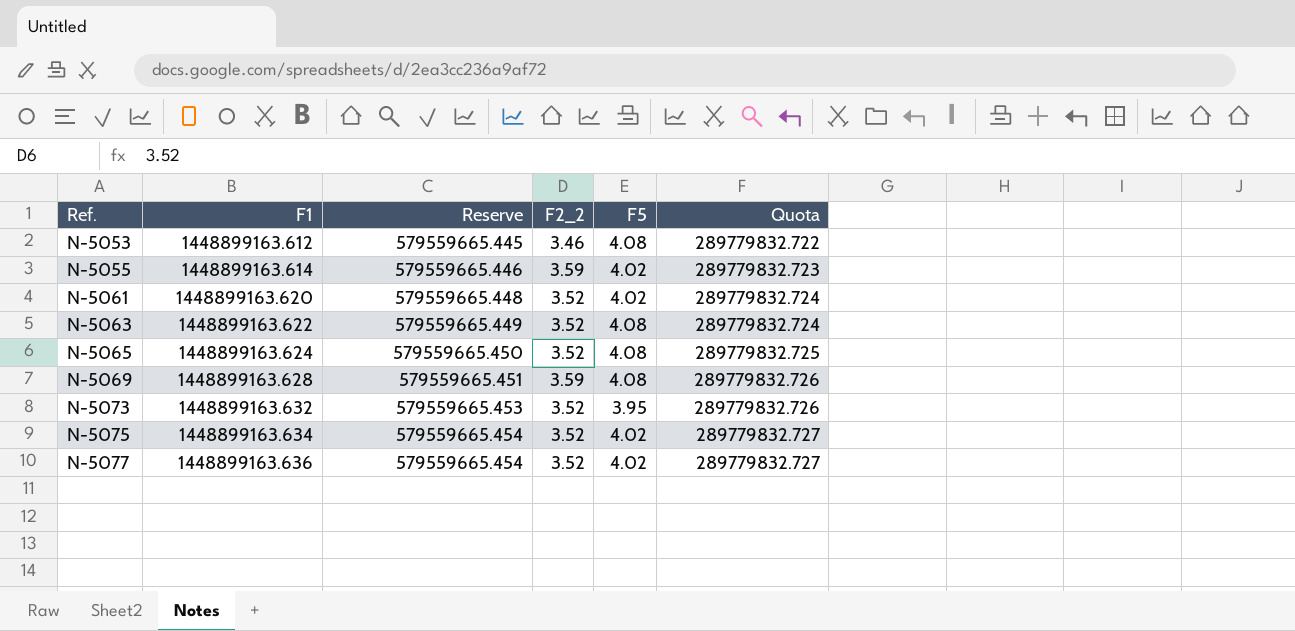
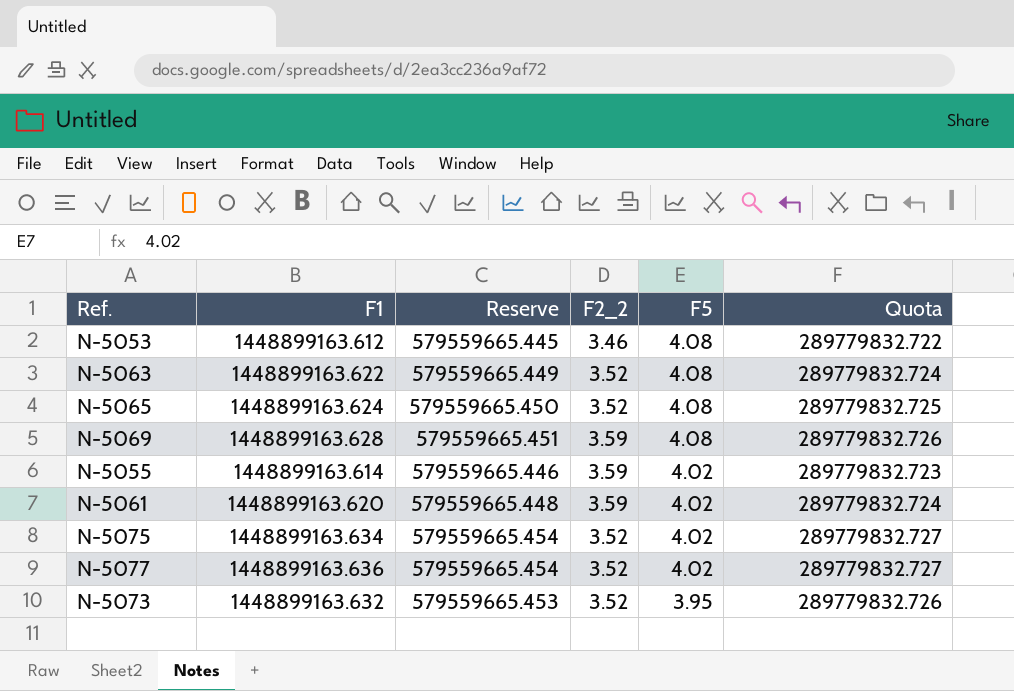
row order: Ref. ascending -> F5 descending
N-5061 | F2_2: 3.52 -> 3.59

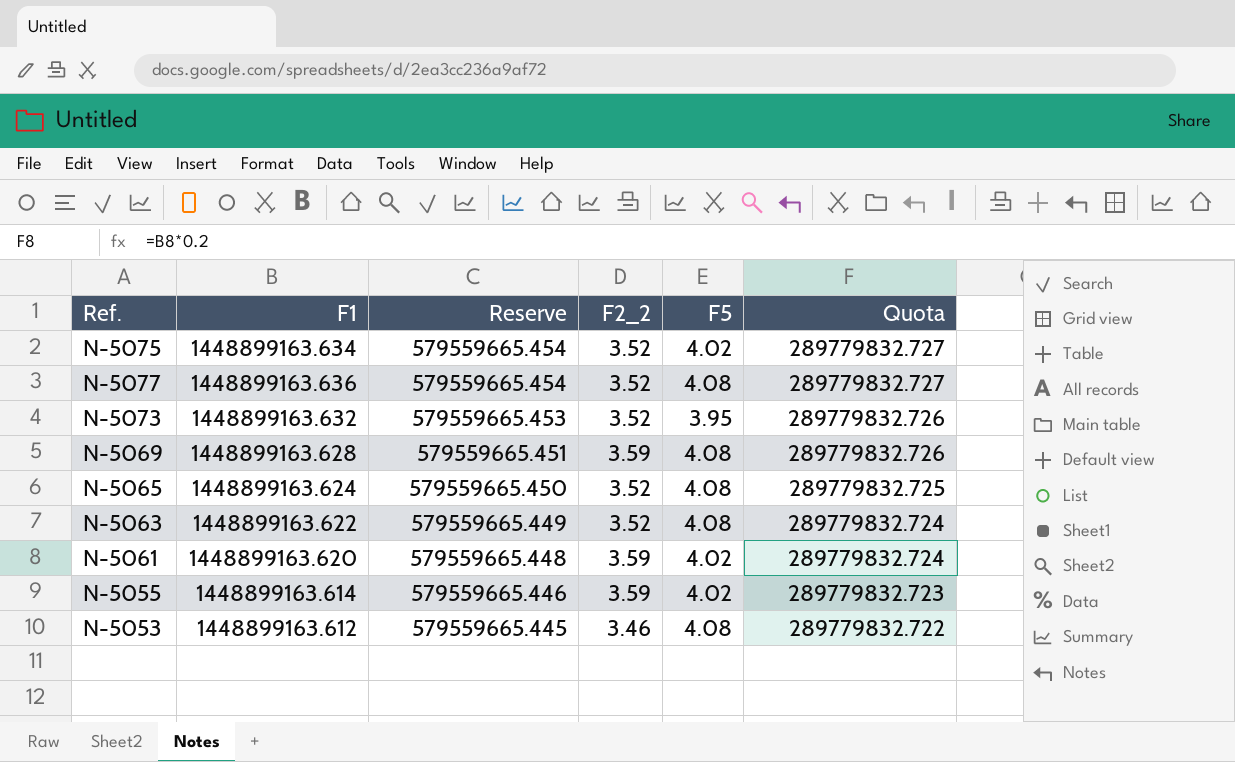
row order: F5 descending -> Reserve descending
N-5077 | F5: 4.02 -> 4.08

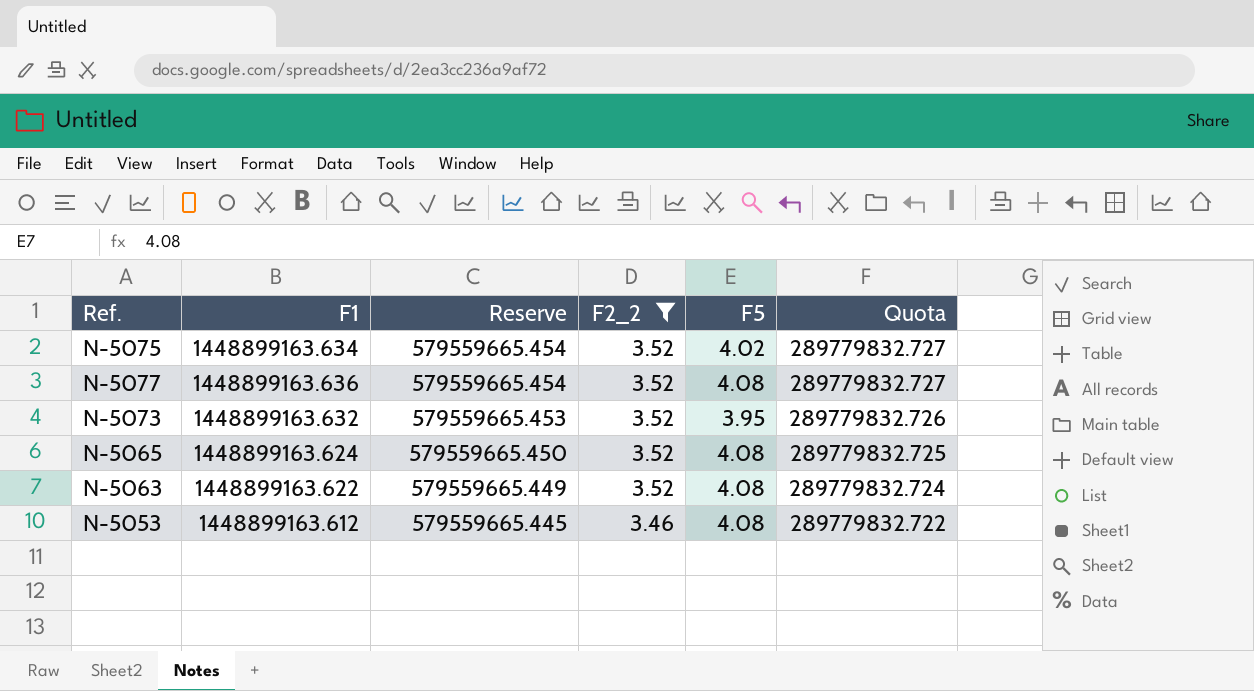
filter: none -> F2_2 != 3.59

